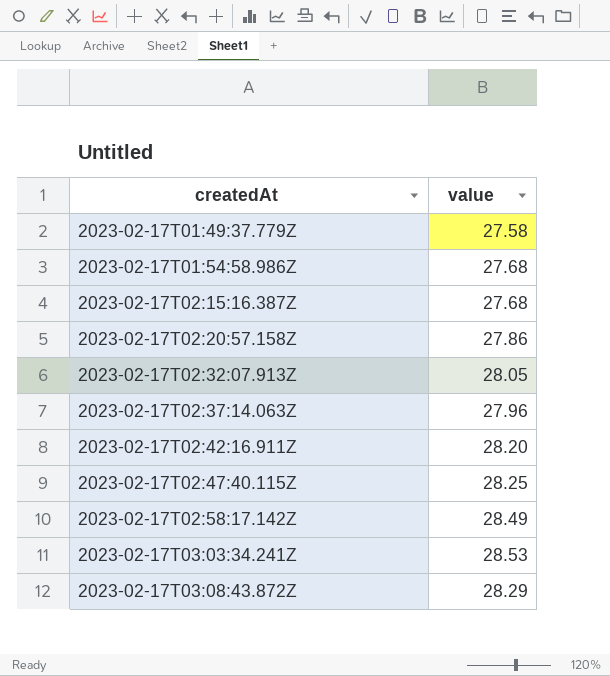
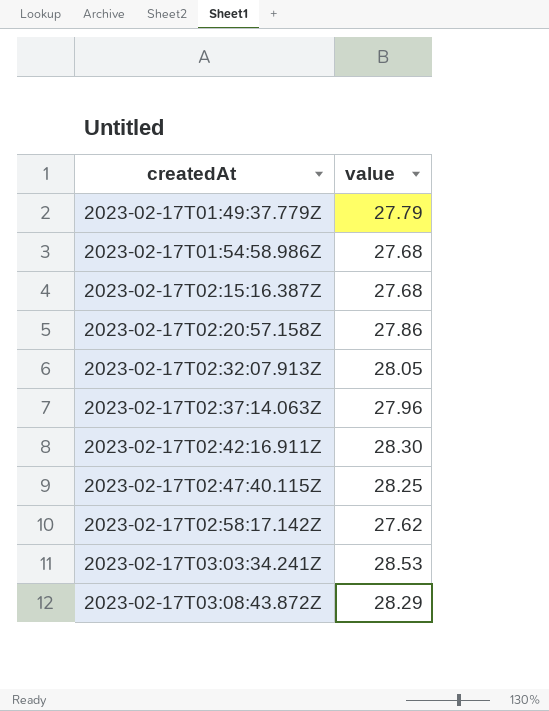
2023-02-17T01:49:37.779Z | value: 27.58 -> 27.79
2023-02-17T02:42:16.911Z | value: 28.20 -> 28.30
2023-02-17T02:58:17.142Z | value: 28.49 -> 27.62

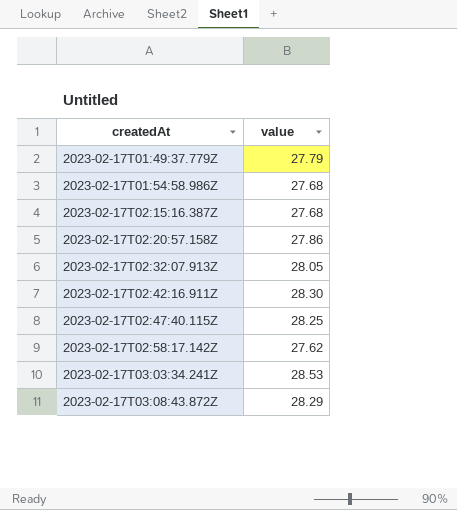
row 2023-02-17T02:37:14.063Z: 27.96 -> none

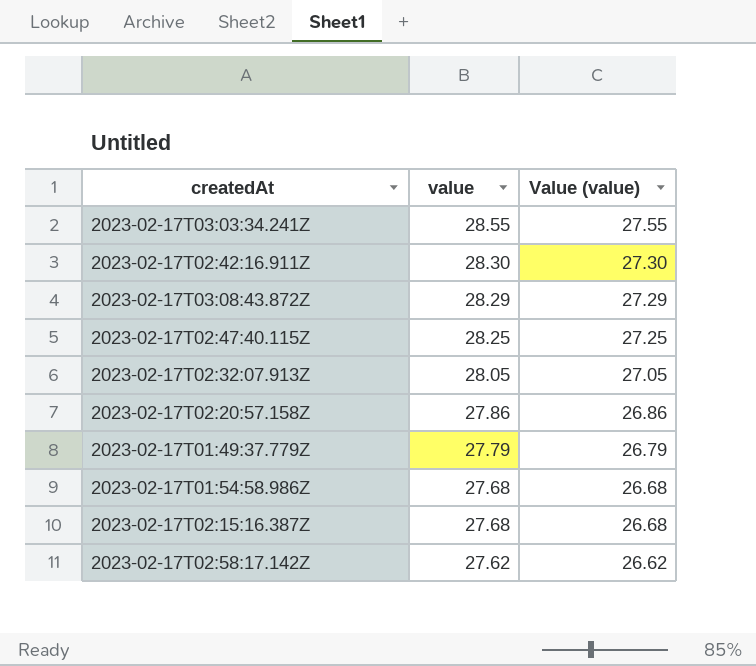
row order: createdAt ascending -> value descending
column Value (value) | formula: none -> [value] - 1
2023-02-17T03:03:34.241Z | value: 28.53 -> 28.55

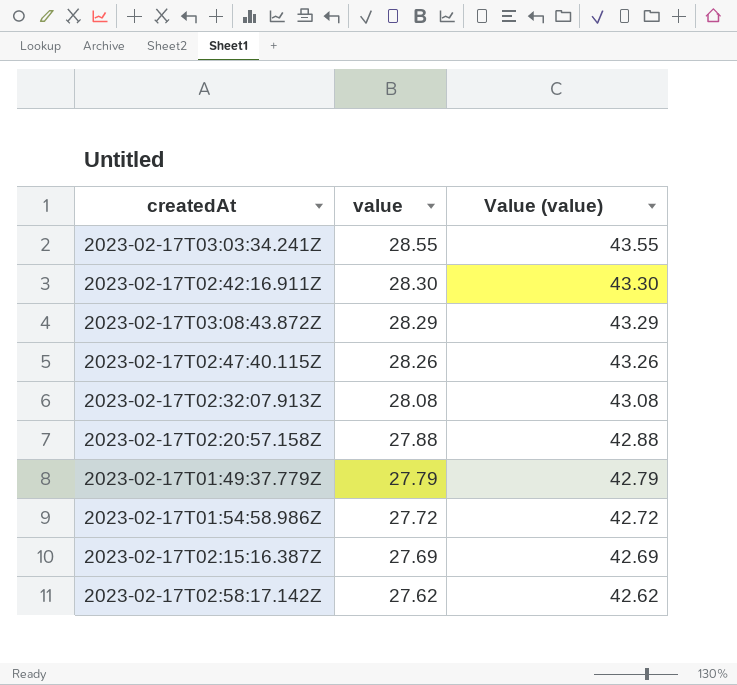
column Value (value) | formula: [value] - 1 -> [value] + 15
2023-02-17T02:47:40.115Z | value: 28.25 -> 28.26
2023-02-17T02:32:07.913Z | value: 28.05 -> 28.08
2023-02-17T02:20:57.158Z | value: 27.86 -> 27.88
2023-02-17T01:54:58.986Z | value: 27.68 -> 27.72
2023-02-17T02:15:16.387Z | value: 27.68 -> 27.69

